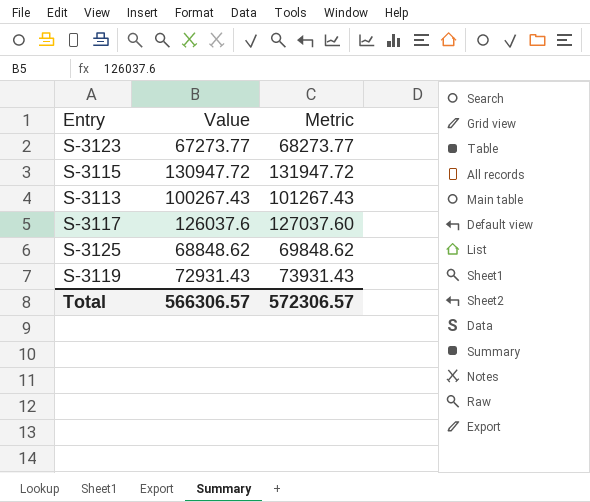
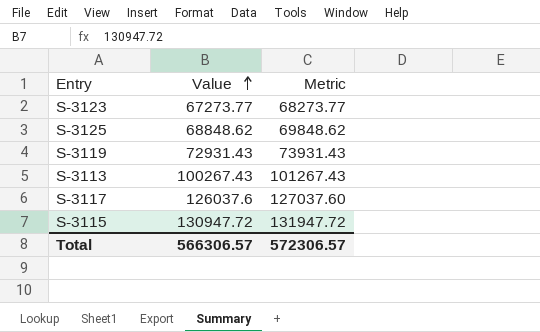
row order: none -> Value ascending

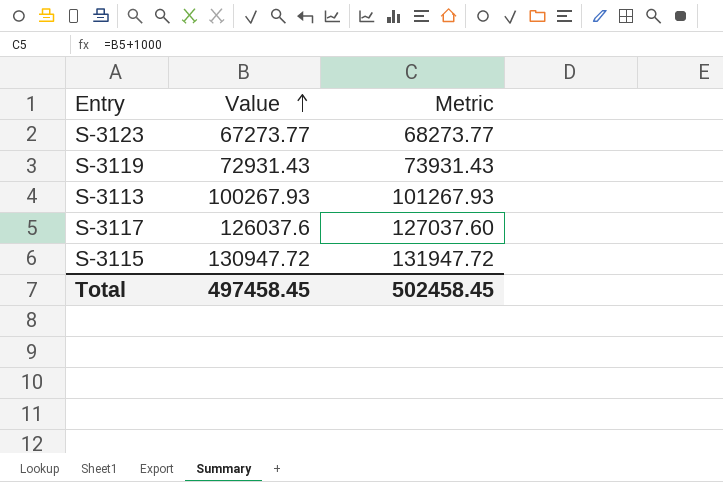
row S-3125: 68848.62 | 69848.62 -> none
S-3113 | Value: 100267.43 -> 100267.93
S-3113 | Metric: 101267.43 -> 101267.93
Total | Value: 566306.57 -> 497458.45
Total | Metric: 572306.57 -> 502458.45

